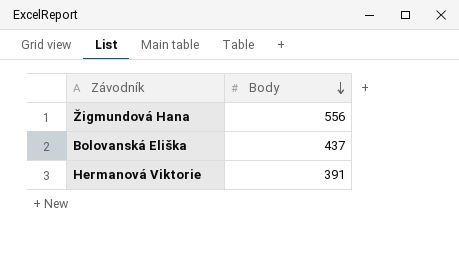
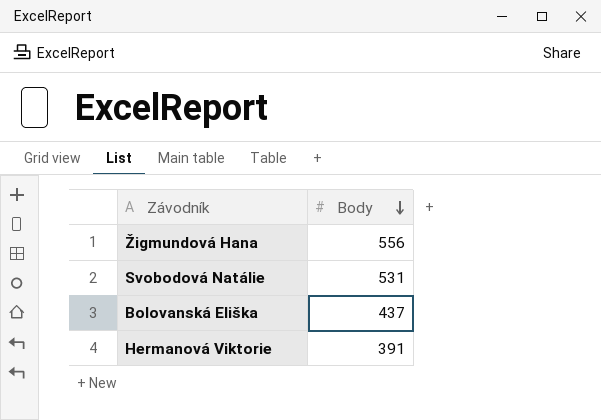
row Svobodová Natálie: none -> 531

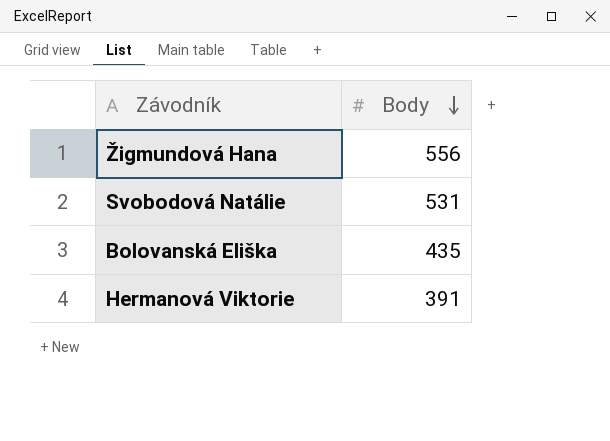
Bolovanská Eliška | Body: 437 -> 435

